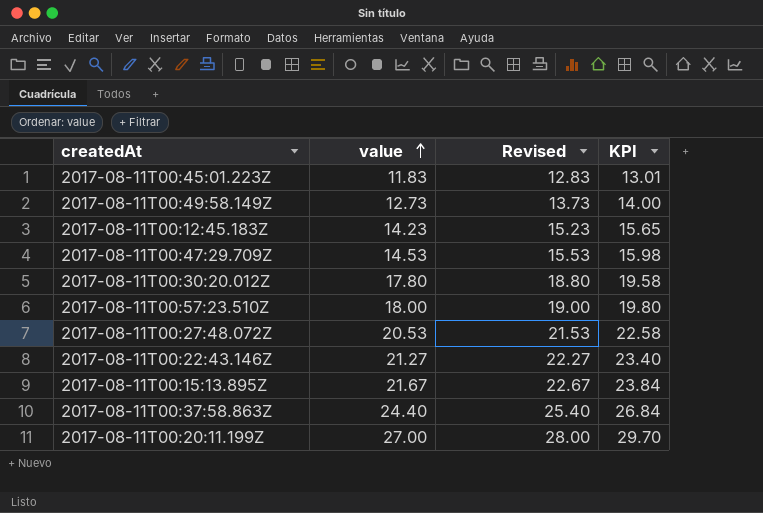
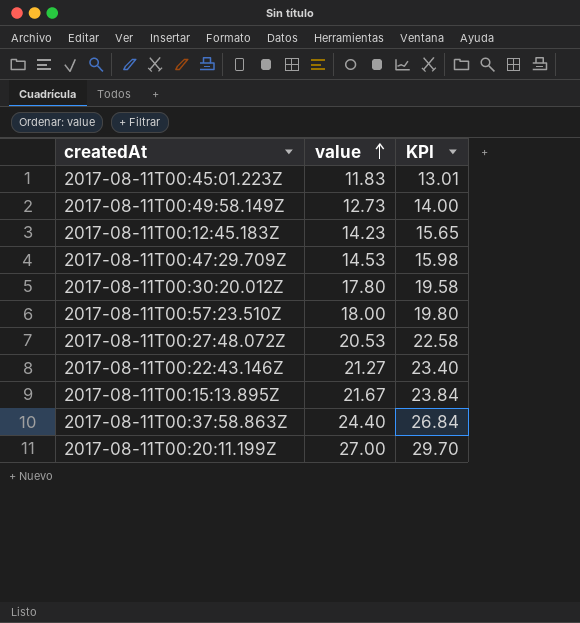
column Revised | formula: [value] + 1 -> none

